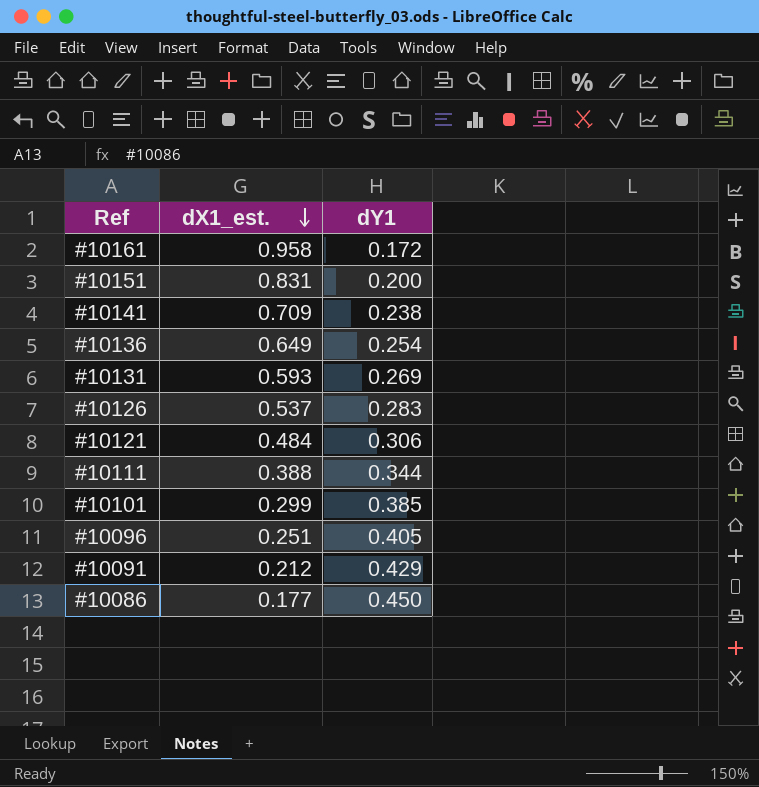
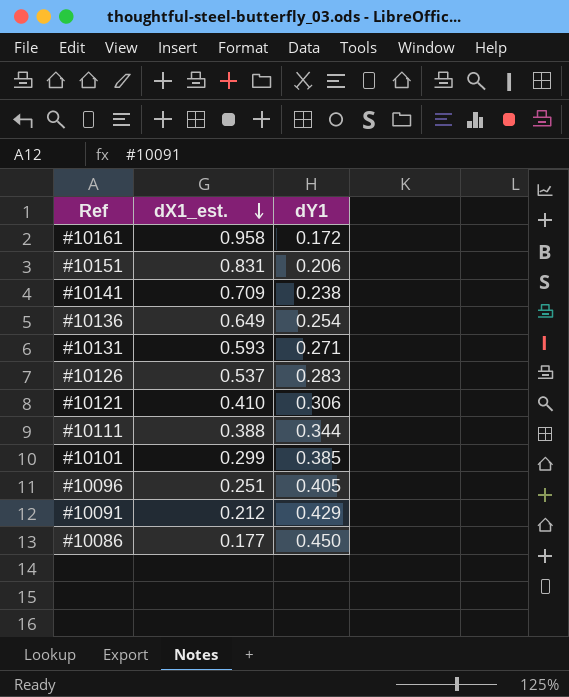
#10151 | dY1: 0.200 -> 0.206
#10131 | dY1: 0.269 -> 0.271
#10121 | dX1_est.: 0.484 -> 0.410

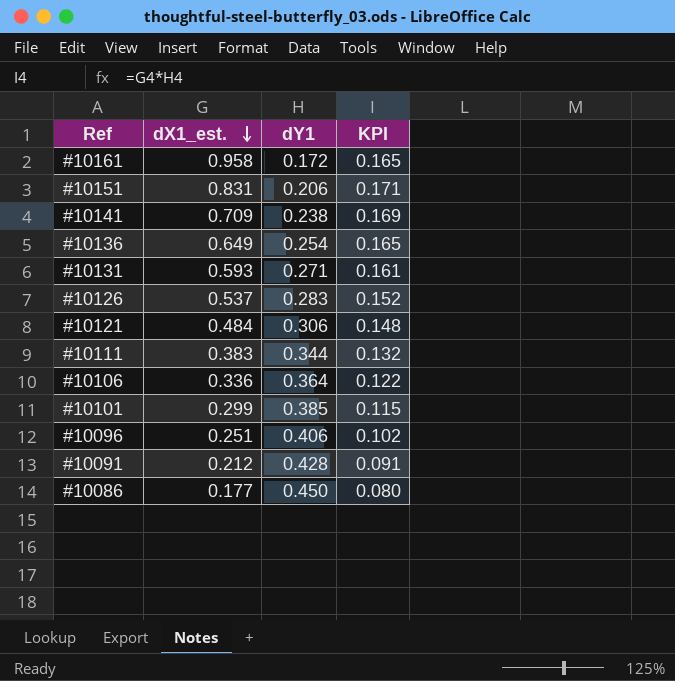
column KPI | formula: none -> [dX1_est.] * [dY1]
#10121 | dX1_est.: 0.410 -> 0.484
#10111 | dX1_est.: 0.388 -> 0.383
row #10106: none -> 0.336 | 0.364 | 0.122
#10096 | dY1: 0.405 -> 0.406
#10091 | dY1: 0.429 -> 0.428

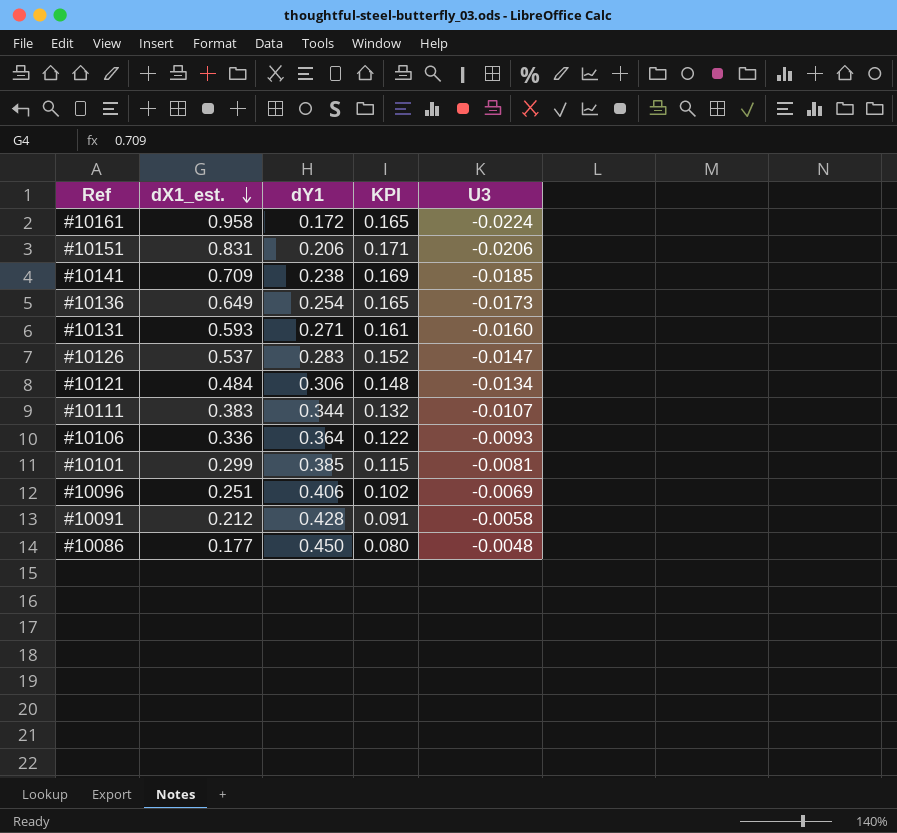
column U3 | position: none -> 5

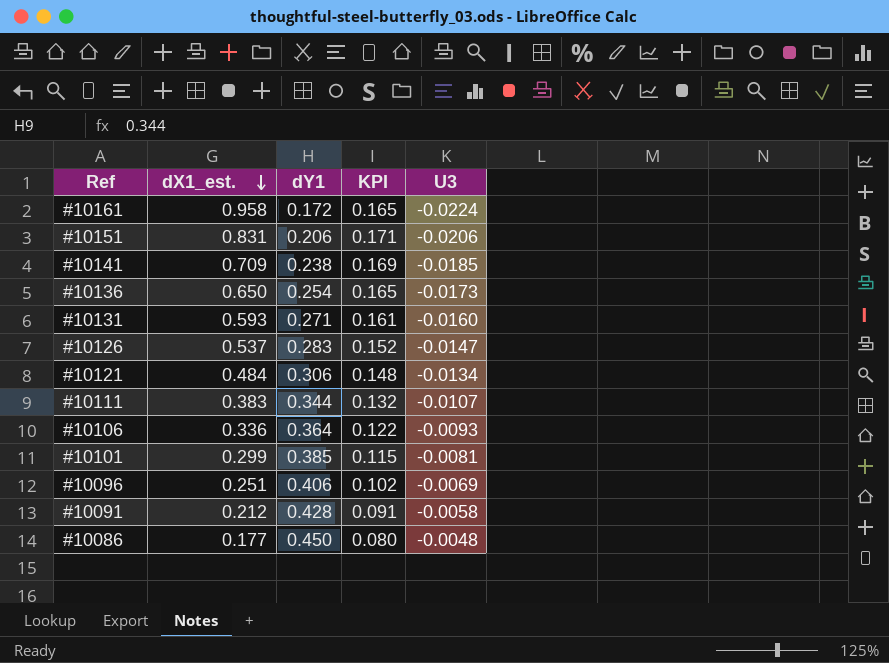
#10136 | dX1_est.: 0.649 -> 0.650

